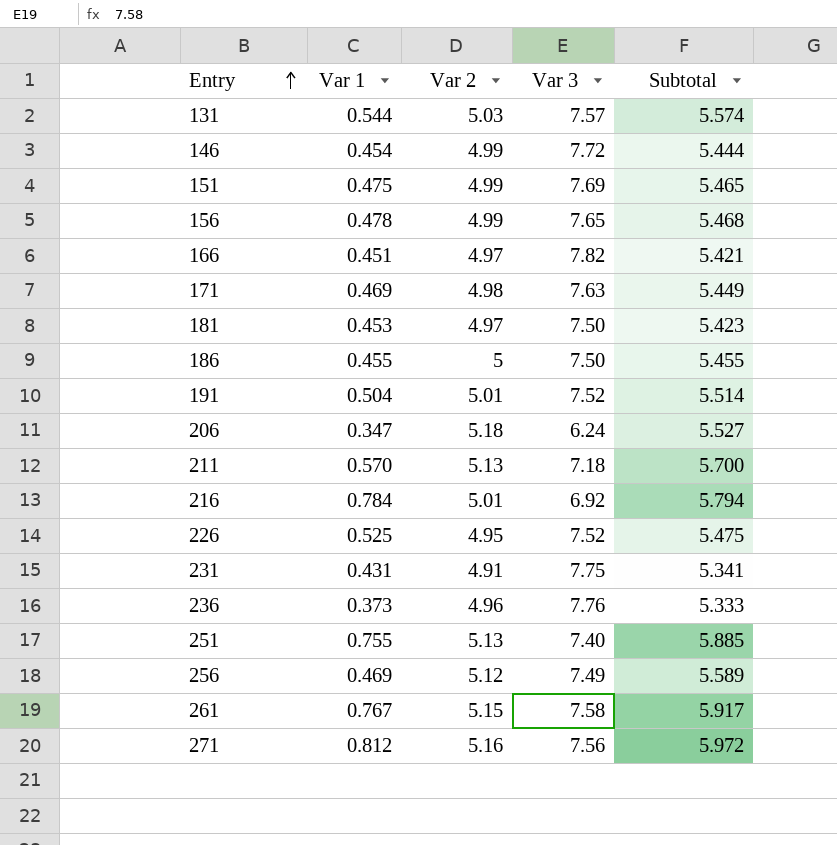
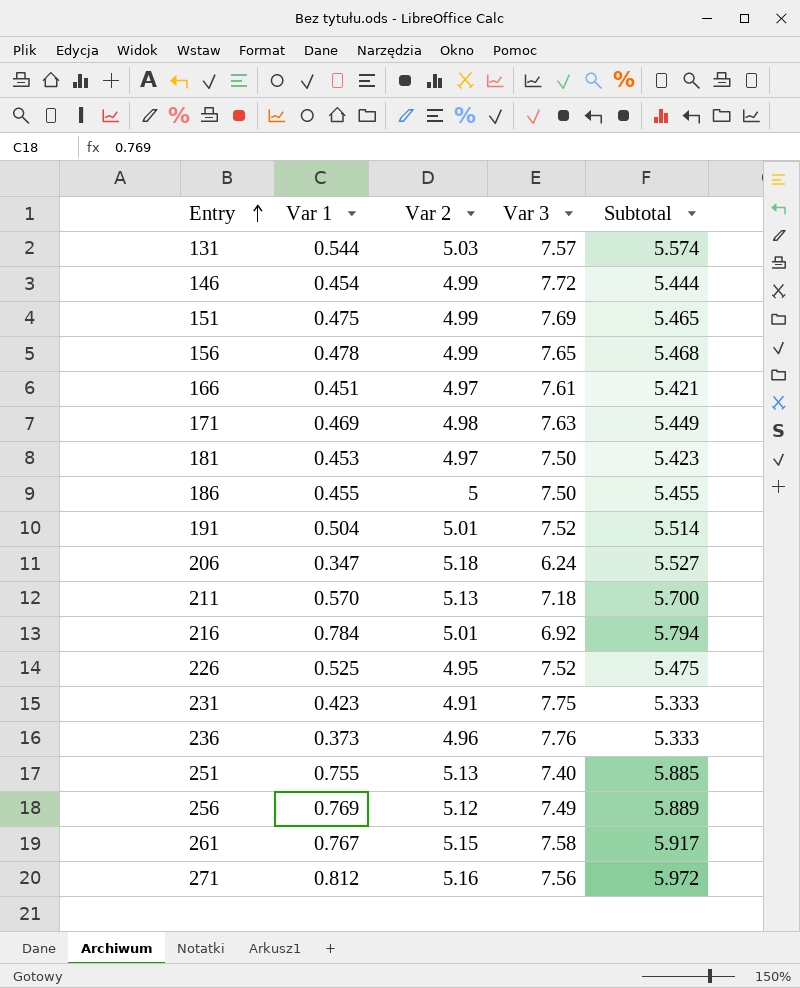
166 | Var 3: 7.82 -> 7.61
231 | Var 1: 0.431 -> 0.423
231 | Subtotal: 5.341 -> 5.333
256 | Var 1: 0.469 -> 0.769
256 | Subtotal: 5.589 -> 5.889

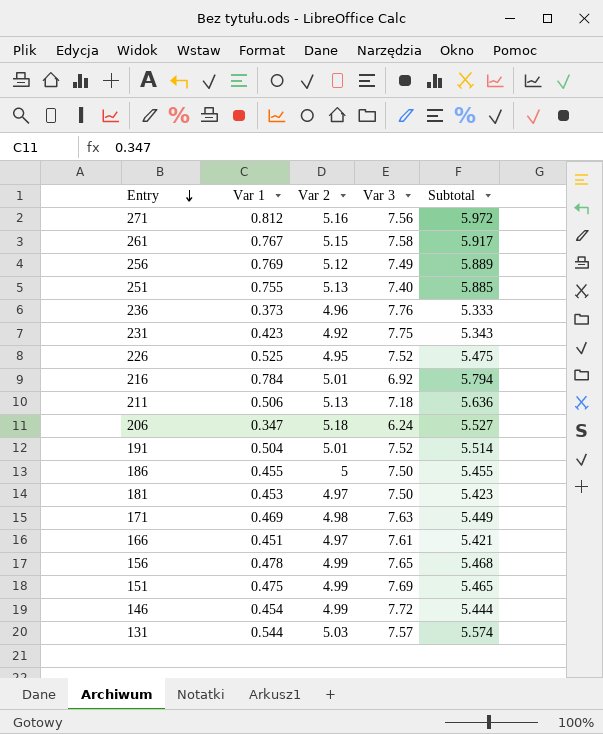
row order: Entry ascending -> Entry descending
231 | Var 2: 4.91 -> 4.92
231 | Subtotal: 5.333 -> 5.343
211 | Var 1: 0.570 -> 0.506
211 | Subtotal: 5.700 -> 5.636

